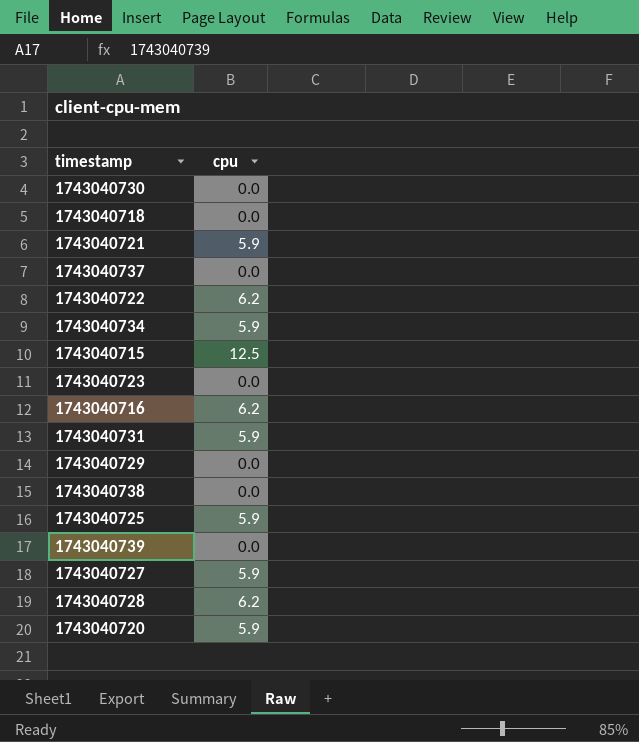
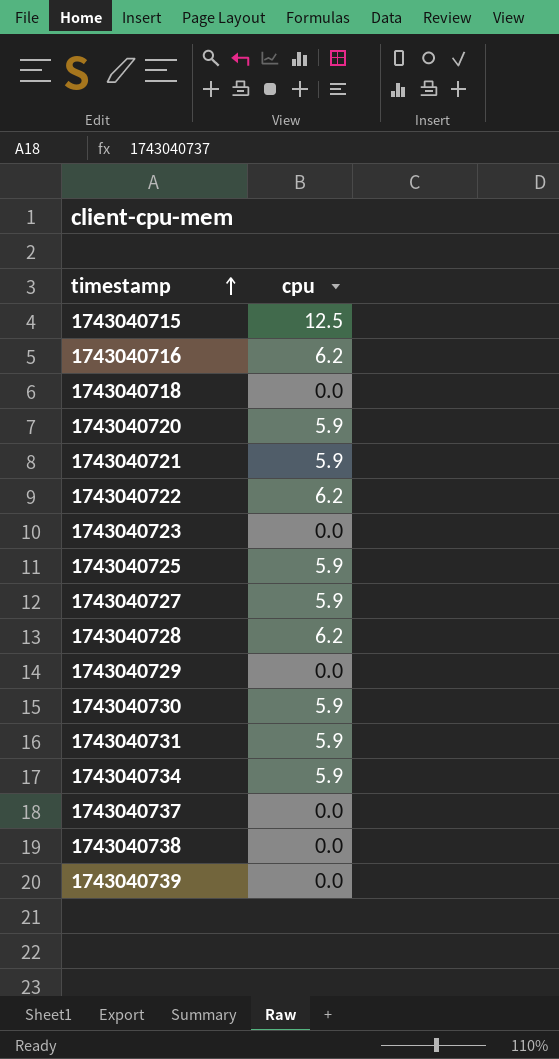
row order: none -> timestamp ascending
1743040730 | cpu: 0.0 -> 5.9

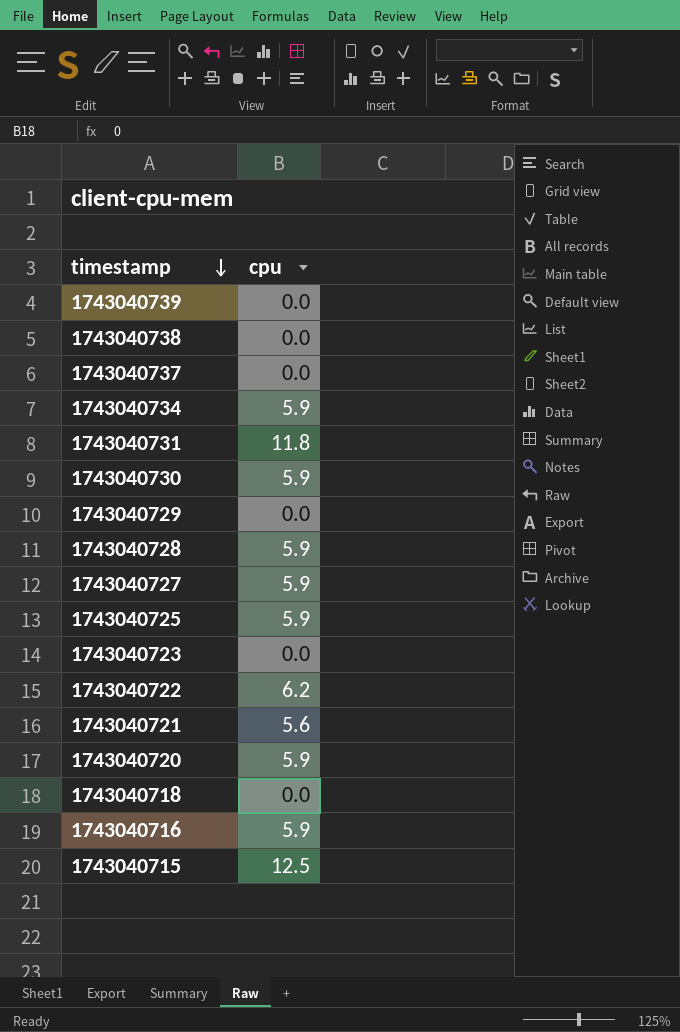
row order: timestamp ascending -> timestamp descending
1743040731 | cpu: 5.9 -> 11.8
1743040728 | cpu: 6.2 -> 5.9
1743040721 | cpu: 5.9 -> 5.6
1743040716 | cpu: 6.2 -> 5.9

